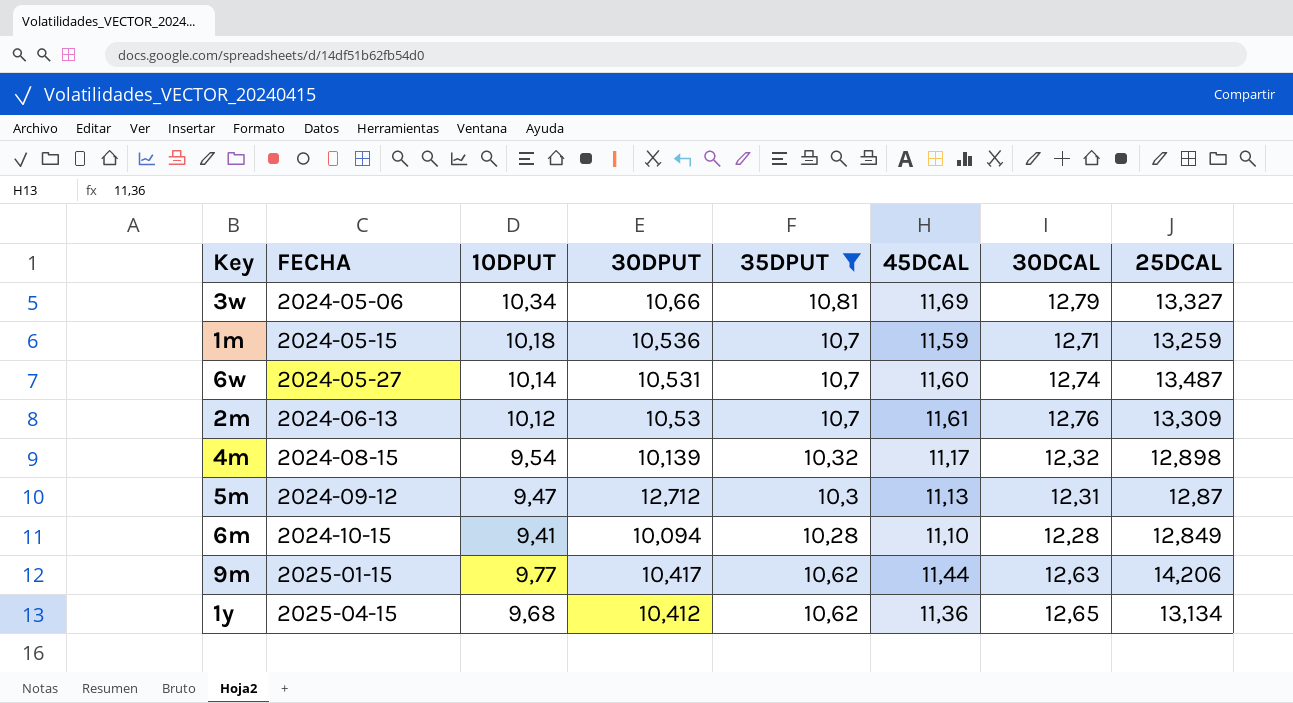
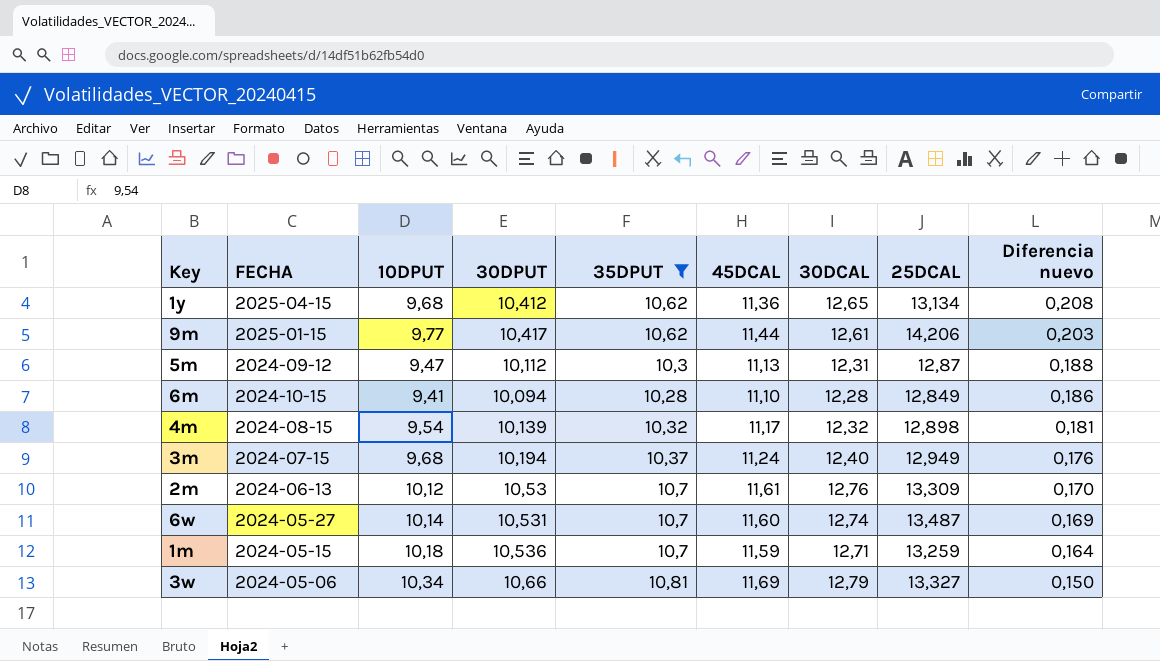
row order: FECHA ascending -> Diferencia nuevo descending
column Diferencia nuevo | formula: none -> [35DPUT] - [30DPUT]
9m | 30DCAL: 12,63 -> 12,61
5m | 30DPUT: 12,712 -> 10,112
row 3m: none -> 2024-07-15 | 9,68 | 10,194 | 10,37 | 11,24 | 12,40 | 12,949 | 0,176

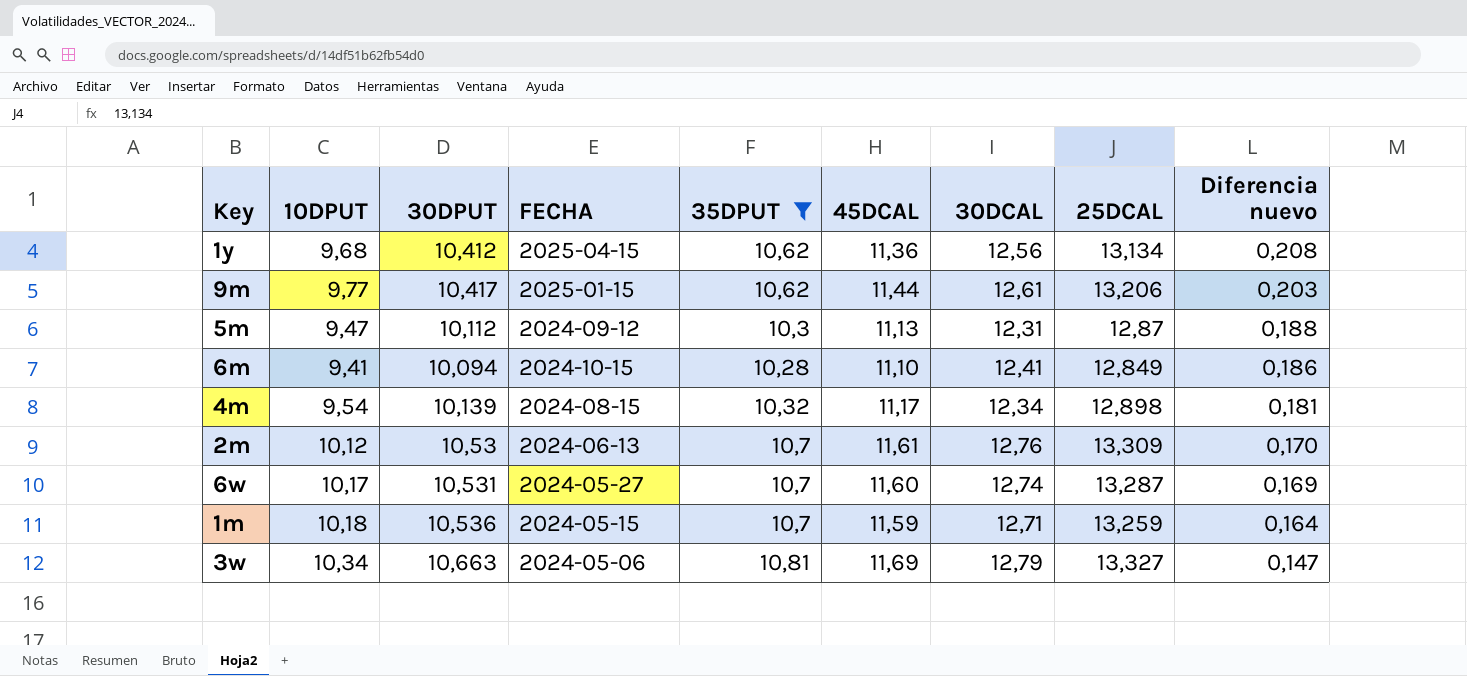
column FECHA | position: 2 -> 4
row 3m: 2024-07-15 | 9,68 | 10,194 | 10,37 | 11,24 | 12,40 | 12,949 | 0,176 -> none
1y | 30DCAL: 12,65 -> 12,56
9m | 25DCAL: 14,206 -> 13,206
6m | 30DCAL: 12,28 -> 12,41
4m | 30DCAL: 12,32 -> 12,34
6w | 10DPUT: 10,14 -> 10,17
6w | 25DCAL: 13,487 -> 13,287
3w | 30DPUT: 10,66 -> 10,663
3w | Diferencia nuevo: 0,150 -> 0,147

